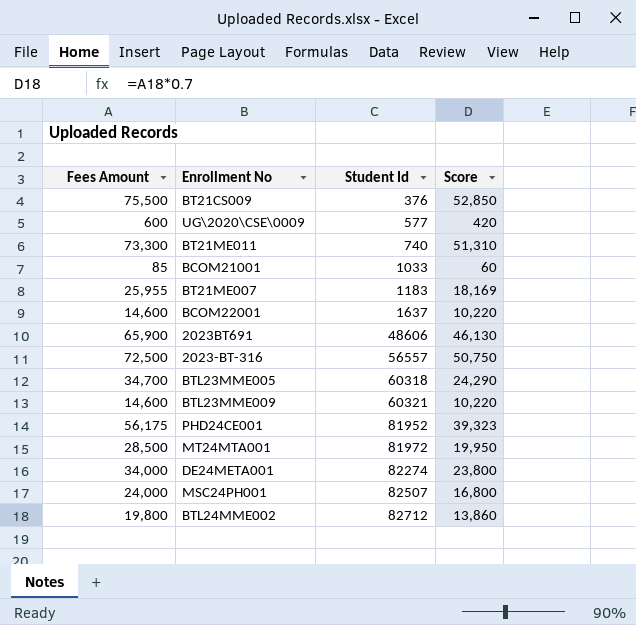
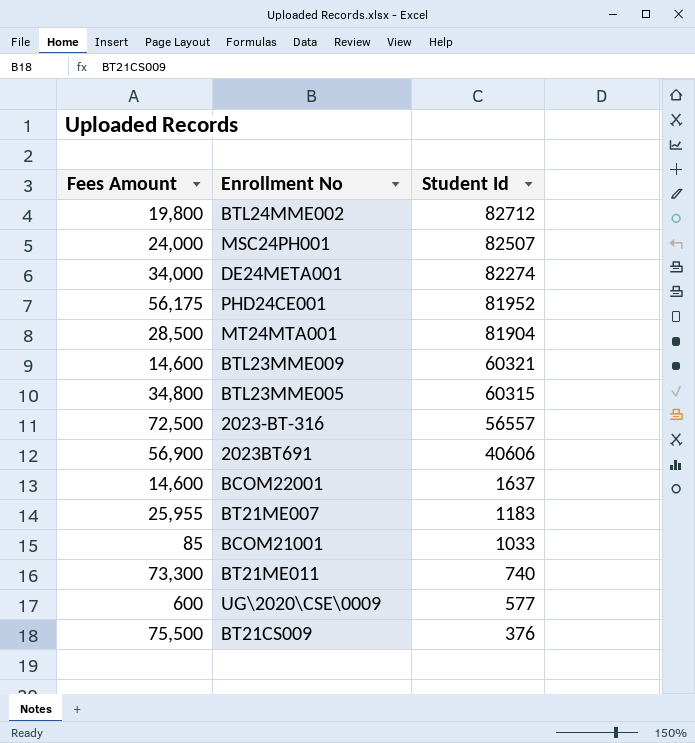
row order: Student Id ascending -> Student Id descending
column Score | formula: [Fees Amount] * 0.7 -> none
MT24MTA001 | Student Id: 81972 -> 81904
BTL23MME005 | Fees Amount: 34,700 -> 34,800
BTL23MME005 | Student Id: 60318 -> 60315
2023BT691 | Fees Amount: 65,900 -> 56,900
2023BT691 | Student Id: 48606 -> 40606

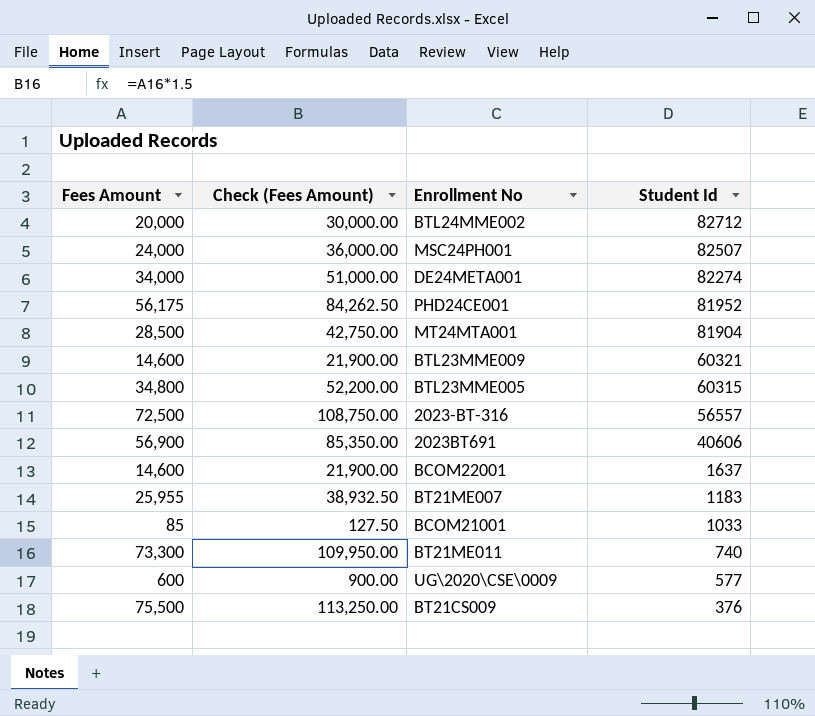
column Check (Fees Amount) | formula: none -> [Fees Amount] * 1.5
BTL24MME002 | Fees Amount: 19,800 -> 20,000

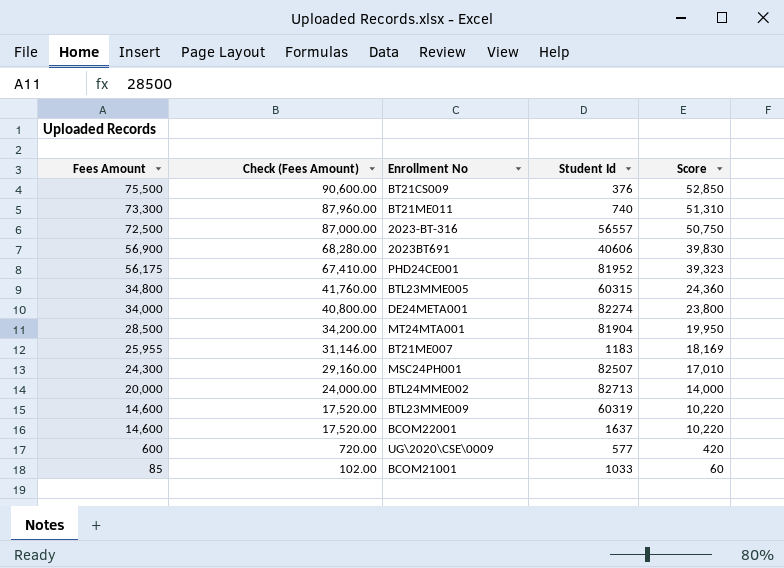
row order: Student Id descending -> Fees Amount descending
column Check (Fees Amount) | formula: [Fees Amount] * 1.5 -> [Fees Amount] * 1.2
column Score | formula: none -> [Fees Amount] * 0.7
MSC24PH001 | Fees Amount: 24,000 -> 24,300
BTL24MME002 | Student Id: 82712 -> 82713
BTL23MME009 | Student Id: 60321 -> 60319

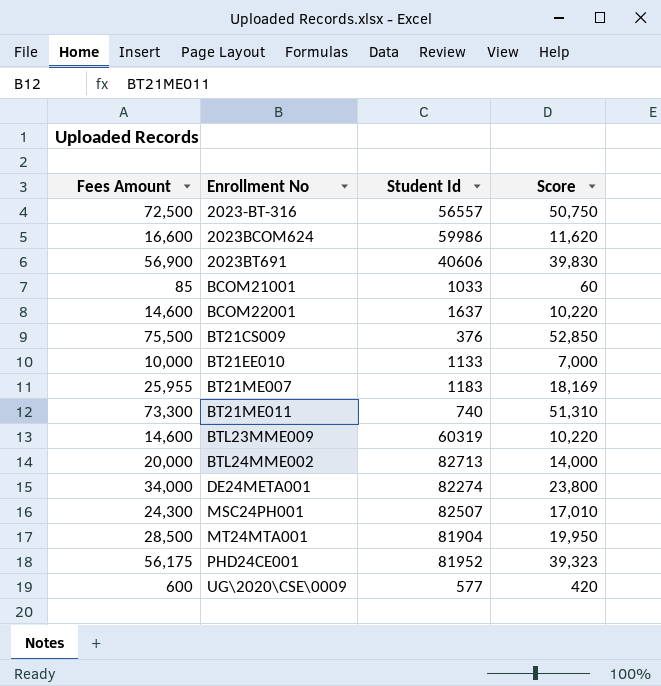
row order: Fees Amount descending -> Enrollment No ascending
column Check (Fees Amount) | formula: [Fees Amount] * 1.2 -> none
row BTL23MME005: 34,800 | 41,760.00 | 60315 | 24,360 -> none
row 2023BCOM624: none -> 16,600 | 59986 | 11,620
row BT21EE010: none -> 10,000 | 1133 | 7,000

